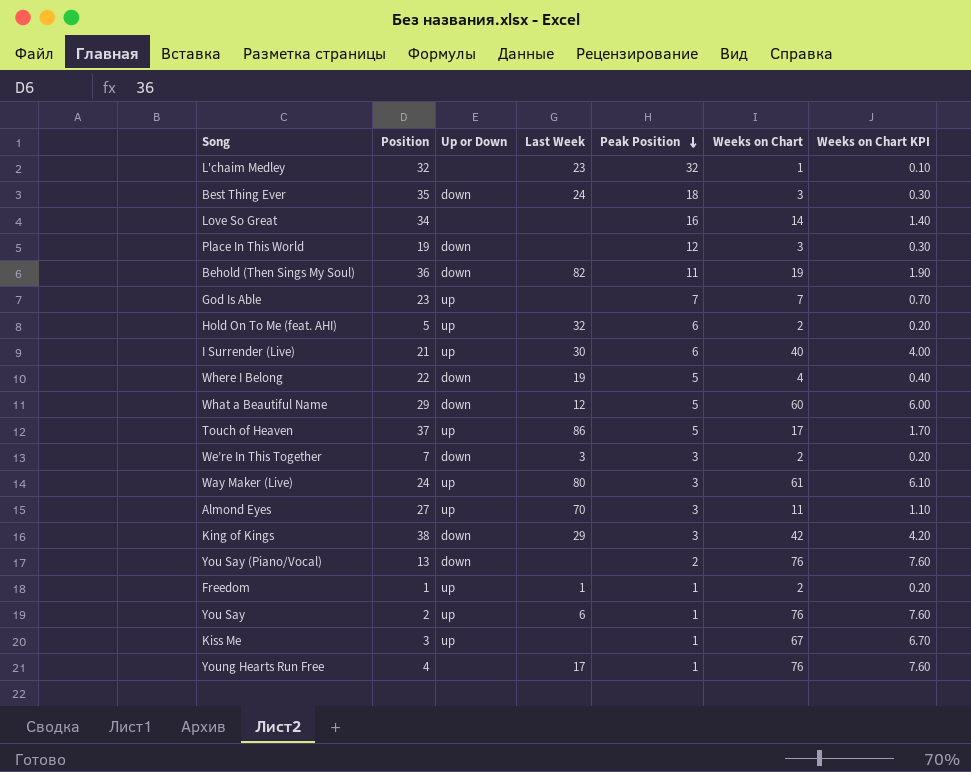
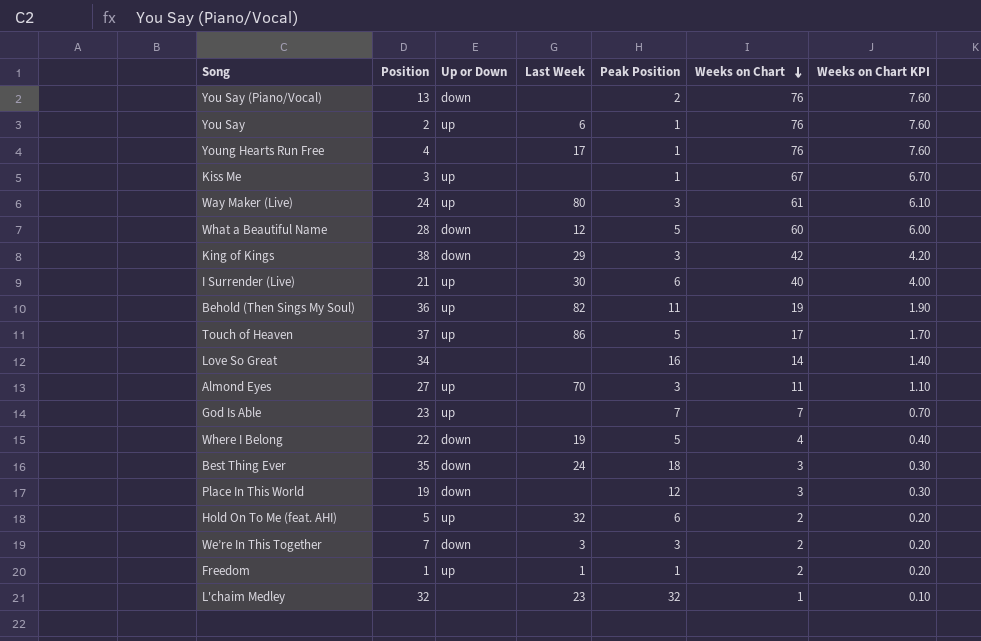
row order: Peak Position descending -> Weeks on Chart descending
What a Beautiful Name | Position: 29 -> 28
Behold (Then Sings My Soul) | Up or Down: down -> up

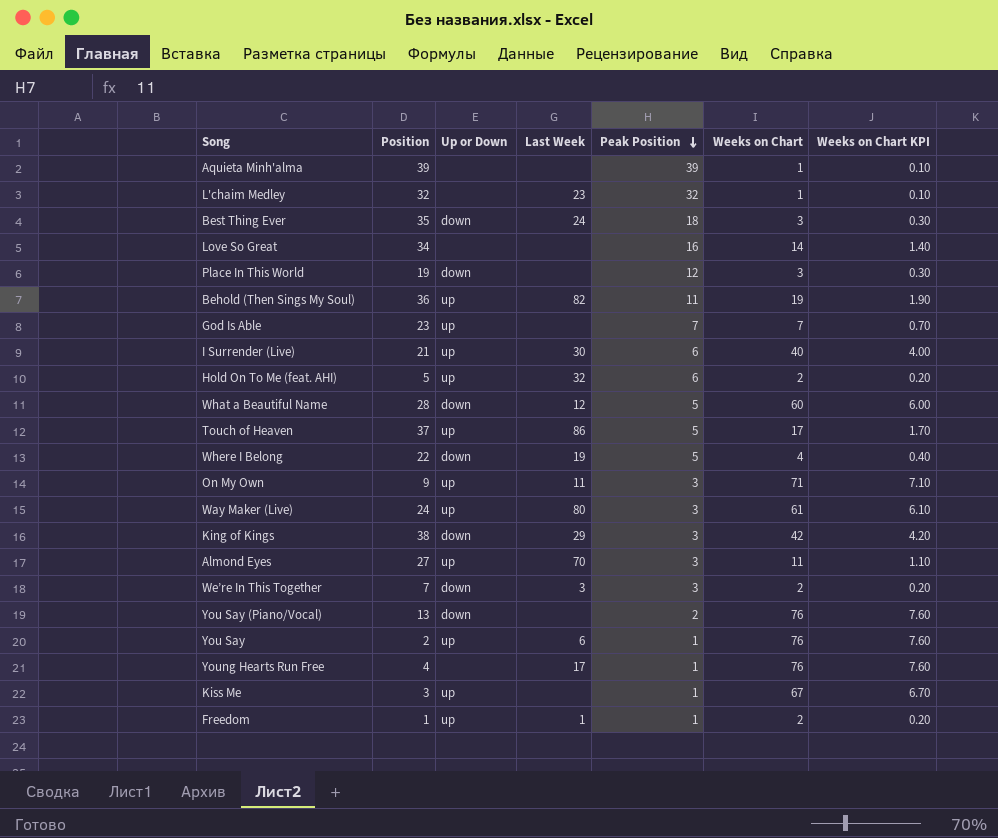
row order: Weeks on Chart descending -> Peak Position descending
row Aquieta Minh'alma: none -> 39 | none | none | 39 | 1 | 0.10
row On My Own: none -> 9 | up | 11 | 3 | 71 | 7.10

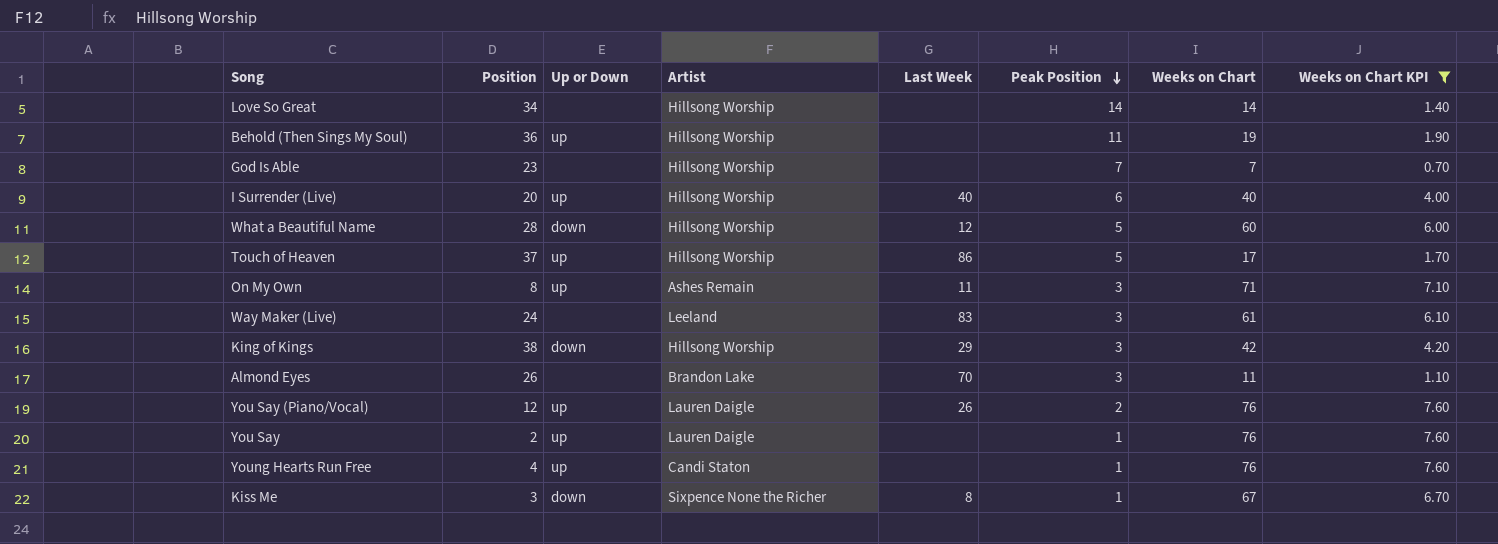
filter: none -> Weeks on Chart KPI >= 0.70
column Artist | position: none -> 4
Love So Great | Peak Position: 16 -> 14
Behold (Then Sings My Soul) | Last Week: 82 -> none
God Is Able | Up or Down: up -> none
I Surrender (Live) | Position: 21 -> 20
I Surrender (Live) | Last Week: 30 -> 40
On My Own | Position: 9 -> 8
Way Maker (Live) | Up or Down: up -> none
Way Maker (Live) | Last Week: 80 -> 83
Almond Eyes | Position: 27 -> 26
Almond Eyes | Up or Down: up -> none
You Say (Piano/Vocal) | Position: 13 -> 12
You Say (Piano/Vocal) | Up or Down: down -> up
You Say (Piano/Vocal) | Last Week: none -> 26
You Say | Last Week: 6 -> none
Young Hearts Run Free | Up or Down: none -> up
Young Hearts Run Free | Last Week: 17 -> none
Kiss Me | Up or Down: up -> down
Kiss Me | Last Week: none -> 8

